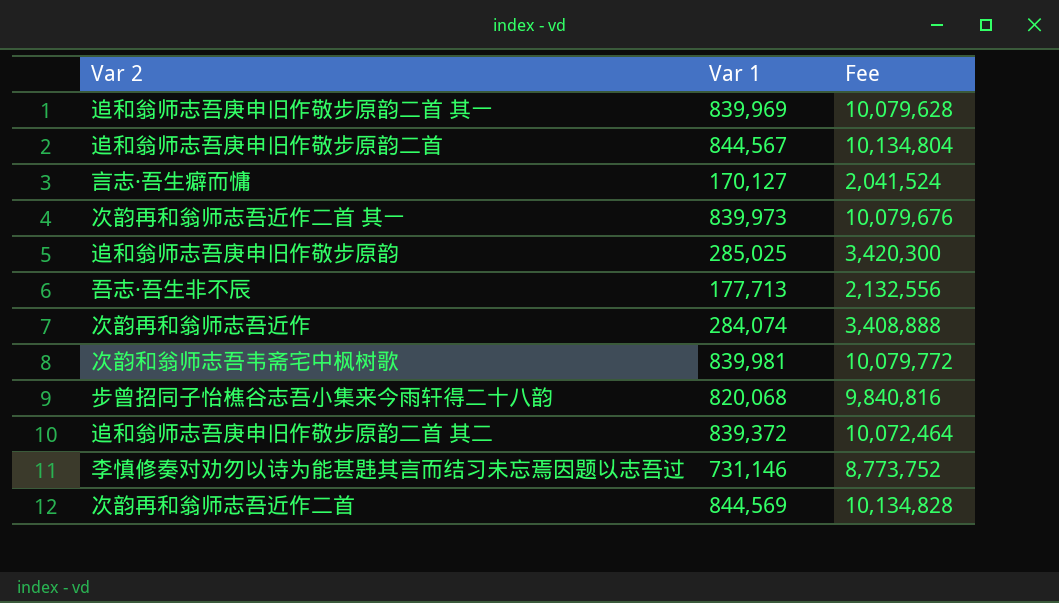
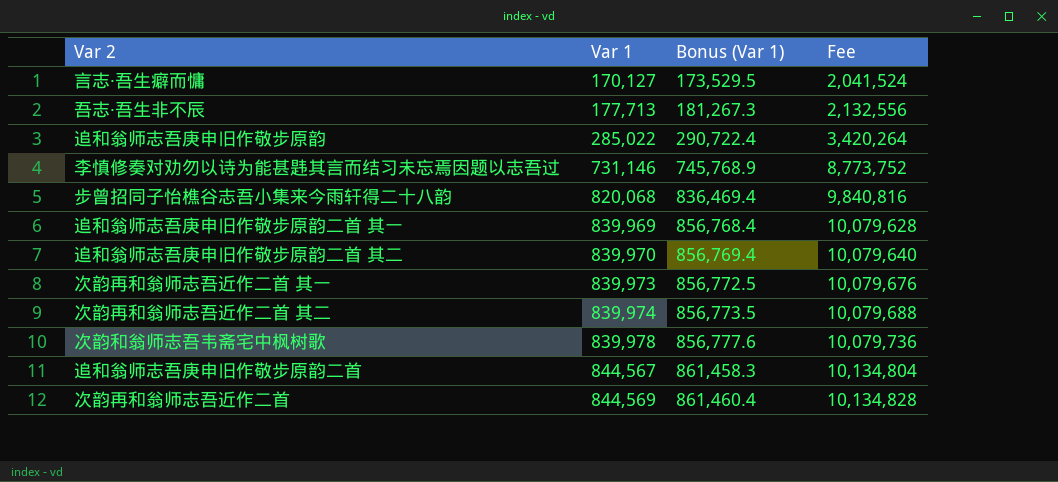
row order: none -> Var 1 ascending
column Bonus (Var 1) | formula: none -> [Var 1] * 1.02
row 次韵再和翁师志吾近作: 284,074 | 3,408,888 -> none
追和翁师志吾庚申旧作敬步原韵 | Var 1: 285,025 -> 285,022
追和翁师志吾庚申旧作敬步原韵 | Fee: 3,420,300 -> 3,420,264
追和翁师志吾庚申旧作敬步原韵二首 其二 | Var 1: 839,372 -> 839,970
追和翁师志吾庚申旧作敬步原韵二首 其二 | Fee: 10,072,464 -> 10,079,640
row 次韵再和翁师志吾近作二首 其二: none -> 839,974 | 856,773.5 | 10,079,688
次韵和翁师志吾韦斋宅中枫树歌 | Var 1: 839,981 -> 839,978
次韵和翁师志吾韦斋宅中枫树歌 | Fee: 10,079,772 -> 10,079,736

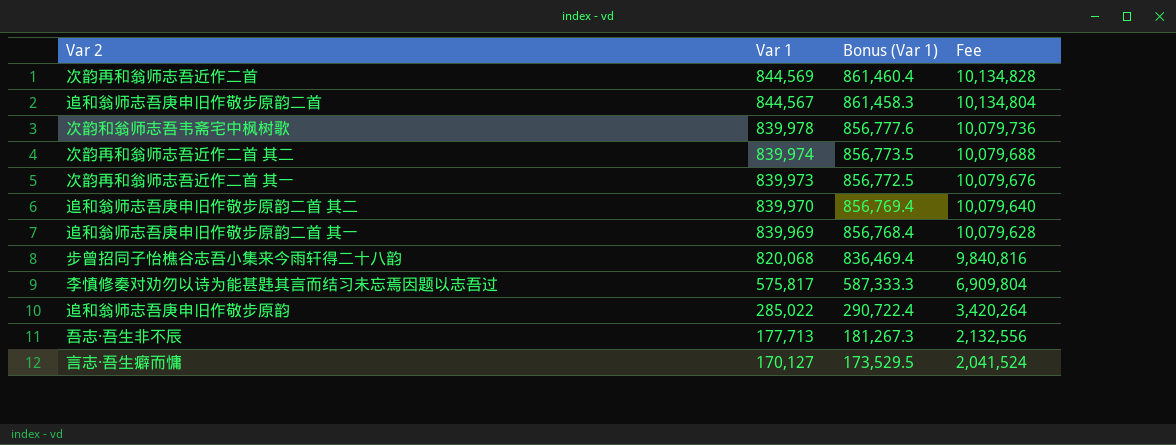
row order: Var 1 ascending -> Var 1 descending
李慎修奏对劝勿以诗为能甚韪其言而结习未忘焉因题以志吾过 | Var 1: 731,146 -> 575,817
李慎修奏对劝勿以诗为能甚韪其言而结习未忘焉因题以志吾过 | Bonus (Var 1): 745,768.9 -> 587,333.3
李慎修奏对劝勿以诗为能甚韪其言而结习未忘焉因题以志吾过 | Fee: 8,773,752 -> 6,909,804

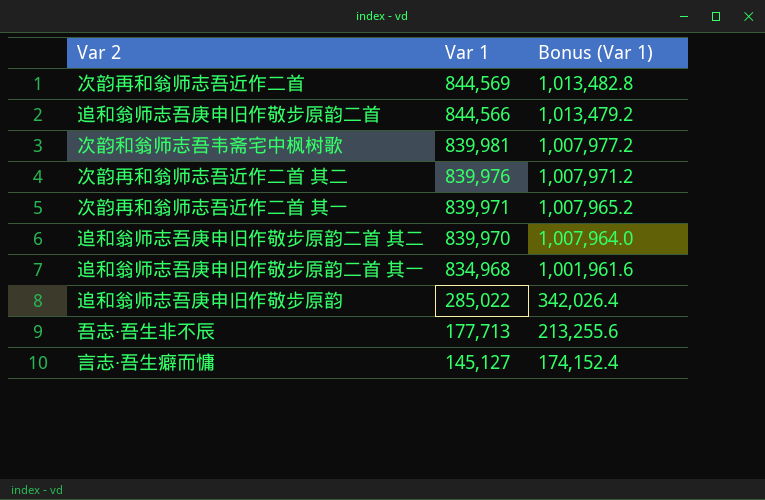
column Fee | formula: [Var 1] * 12 -> none
column Bonus (Var 1) | formula: [Var 1] * 1.02 -> [Var 1] * 1.2
row 步曾招同子怡樵谷志吾小集来今雨轩得二十八韵: 820,068 | 836,469.4 | 9,840,816 -> none
row 李慎修奏对劝勿以诗为能甚韪其言而结习未忘焉因题以志吾过: 575,817 | 587,333.3 | 6,909,804 -> none
追和翁师志吾庚申旧作敬步原韵二首 | Var 1: 844,567 -> 844,566
次韵和翁师志吾韦斋宅中枫树歌 | Var 1: 839,978 -> 839,981
次韵再和翁师志吾近作二首 其二 | Var 1: 839,974 -> 839,976
次韵再和翁师志吾近作二首 其一 | Var 1: 839,973 -> 839,971
追和翁师志吾庚申旧作敬步原韵二首 其一 | Var 1: 839,969 -> 834,968
言志·吾生癖而慵 | Var 1: 170,127 -> 145,127

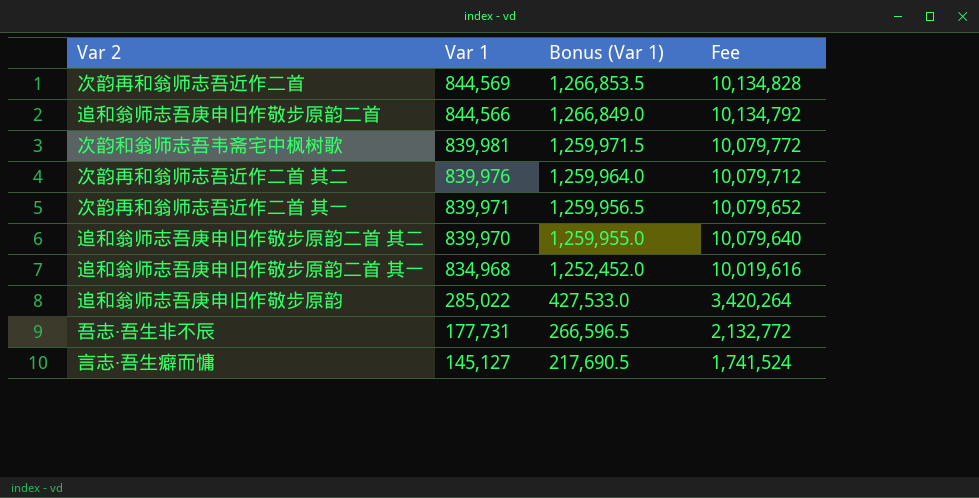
column Bonus (Var 1) | formula: [Var 1] * 1.2 -> [Var 1] * 1.5
column Fee | formula: none -> [Var 1] * 12
吾志·吾生非不辰 | Var 1: 177,713 -> 177,731

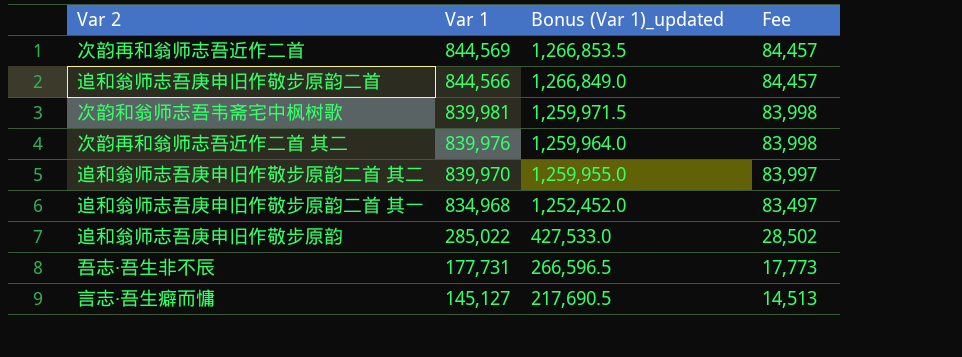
column name: Bonus (Var 1) -> Bonus (Var 1)_updated
column Fee | formula: [Var 1] * 12 -> [Var 1] * 0.1
row 次韵再和翁师志吾近作二首 其一: 839,971 | 1,259,956.5 | 10,079,652 -> none

